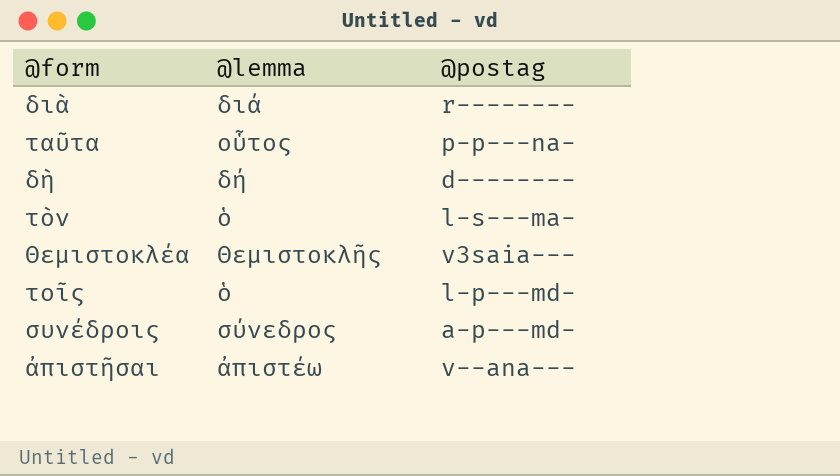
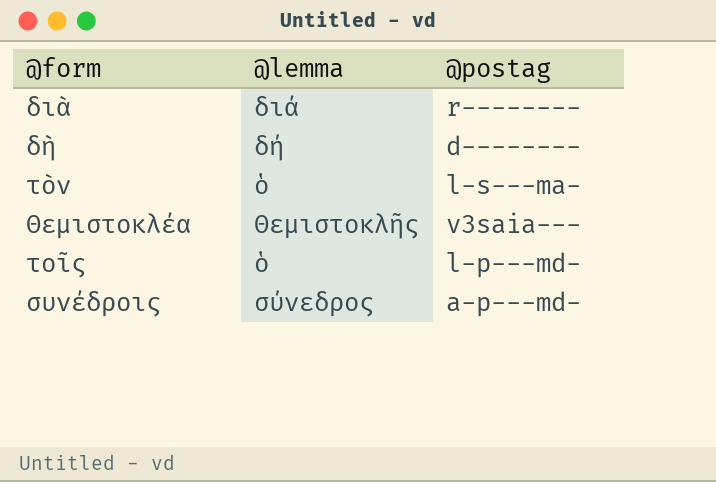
row ταῦτα: οὗτος | p-p---na- -> none
row ἀπιστῆσαι: ἀπιστέω | v--ana--- -> none

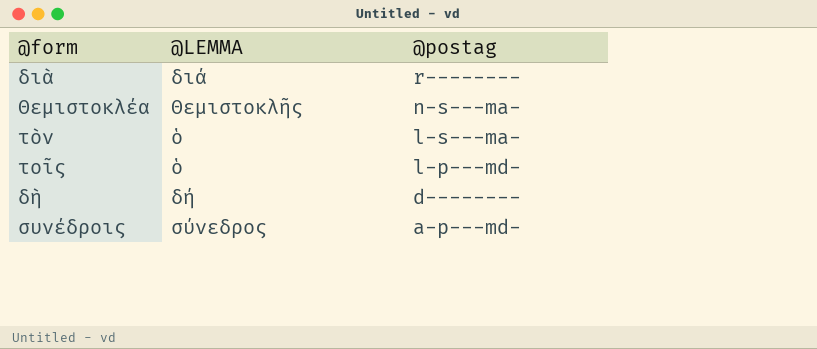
row order: none -> @postag descending
column name: @lemma -> @LEMMA
Θεμιστοκλέα | @postag: v3saia--- -> n-s---ma-

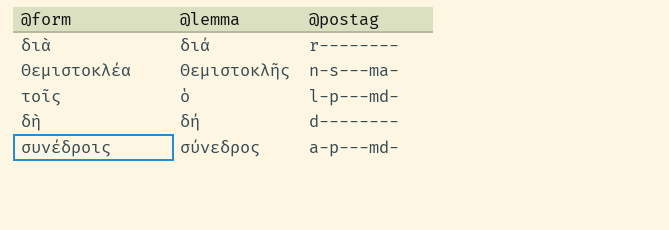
column name: @LEMMA -> @lemma
row τὸν: ὁ | l-s---ma- -> none

